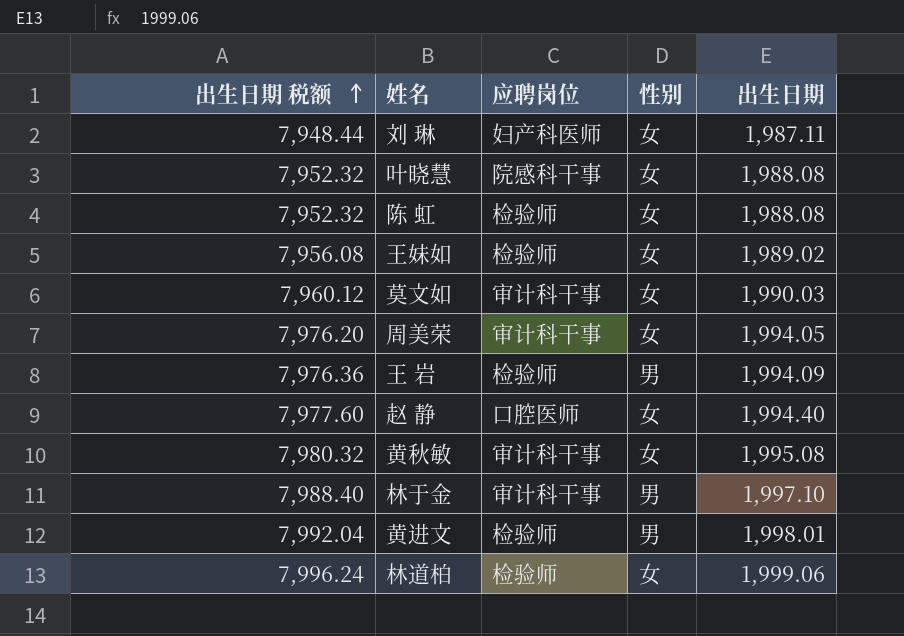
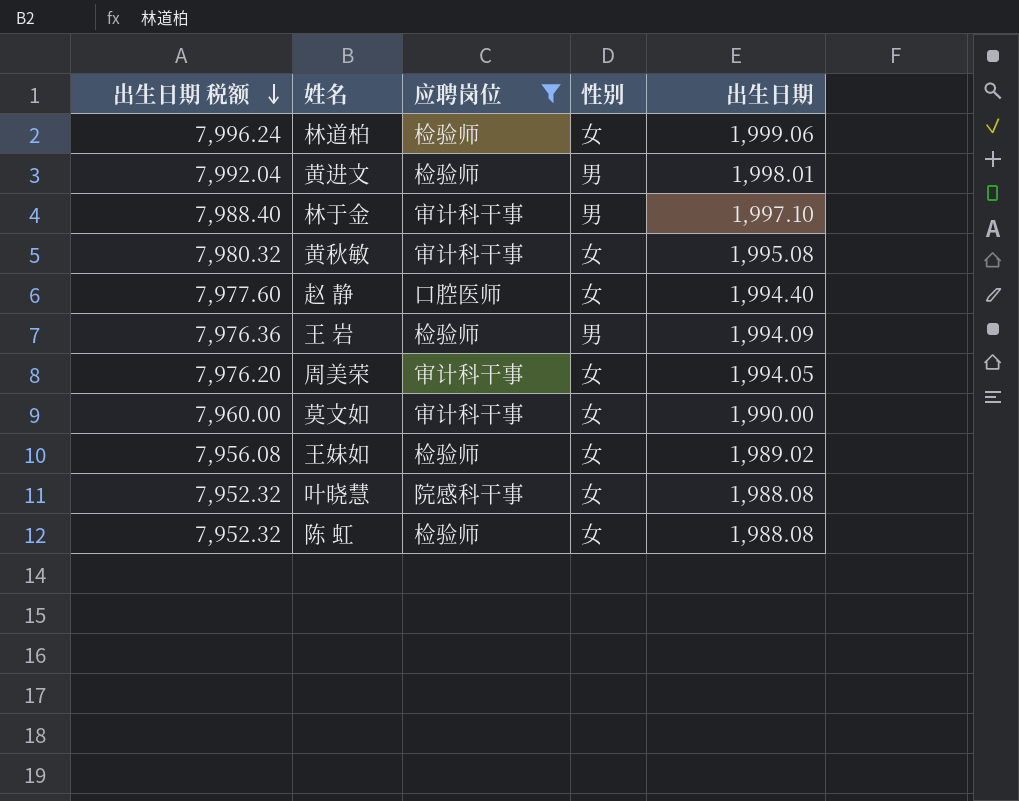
filter: none -> 应聘岗位 != 妇产科医师
row order: 出生日期 税额 ascending -> 出生日期 税额 descending
莫文如 | 出生日期 税额: 7,960.12 -> 7,960.00
莫文如 | 出生日期: 1,990.03 -> 1,990.00

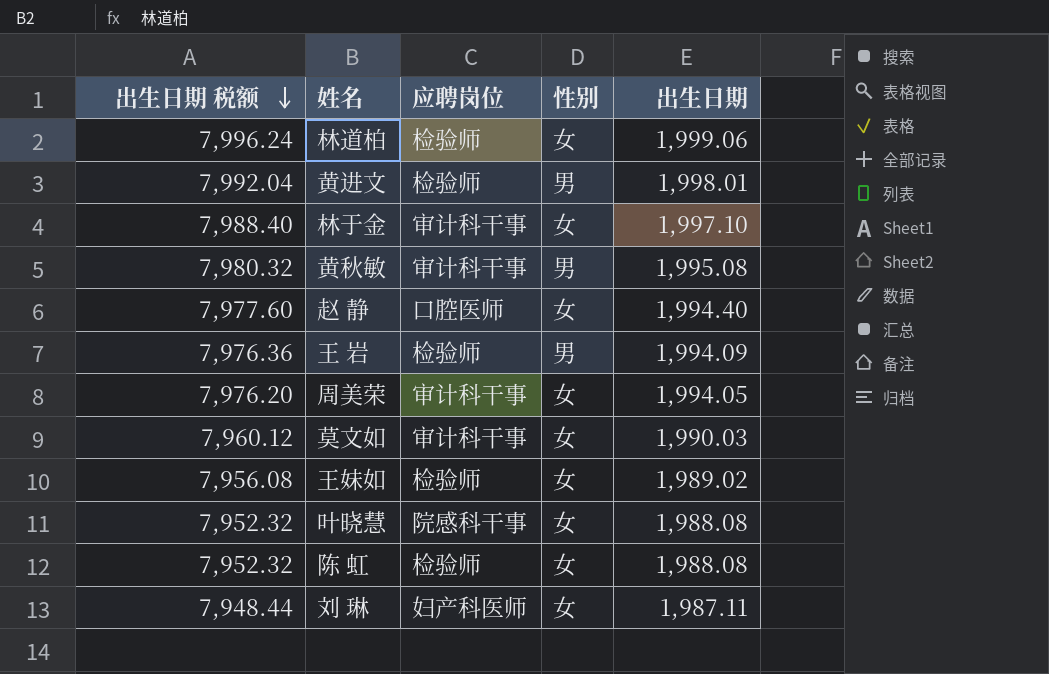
filter: 应聘岗位 != 妇产科医师 -> none
林于金 | 性别: 男 -> 女
黄秋敏 | 性别: 女 -> 男
莫文如 | 出生日期 税额: 7,960.00 -> 7,960.12
莫文如 | 出生日期: 1,990.00 -> 1,990.03

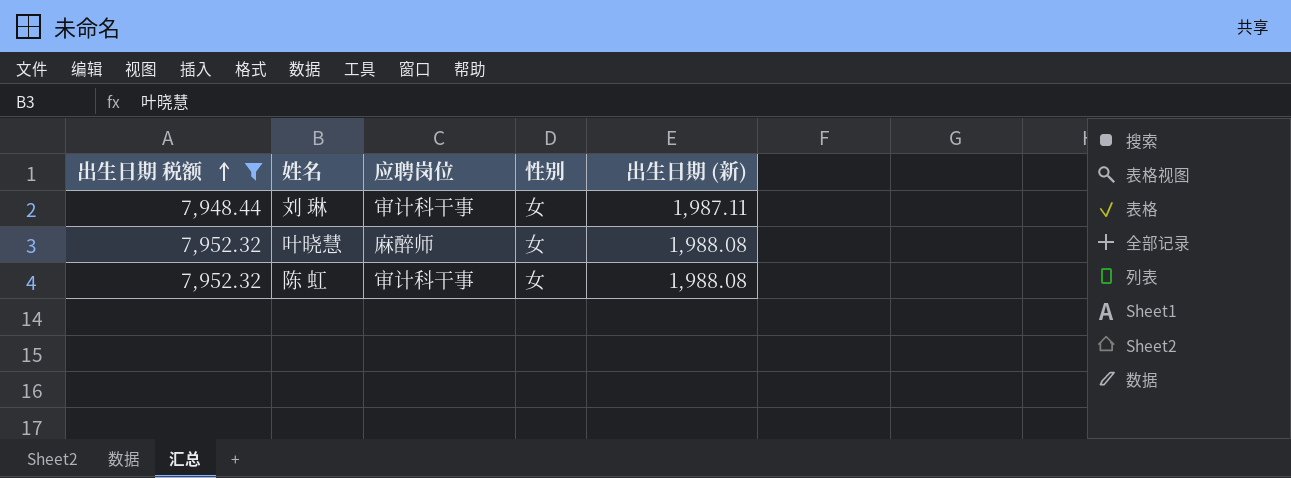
filter: none -> 出生日期 税额 <= 7,952.32
row order: 出生日期 税额 descending -> 出生日期 税额 ascending
column name: 出生日期 -> 出生日期 (新)
刘 琳 | 应聘岗位: 妇产科医师 -> 审计科干事
叶晓慧 | 应聘岗位: 院感科干事 -> 麻醉师
陈 虹 | 应聘岗位: 检验师 -> 审计科干事

